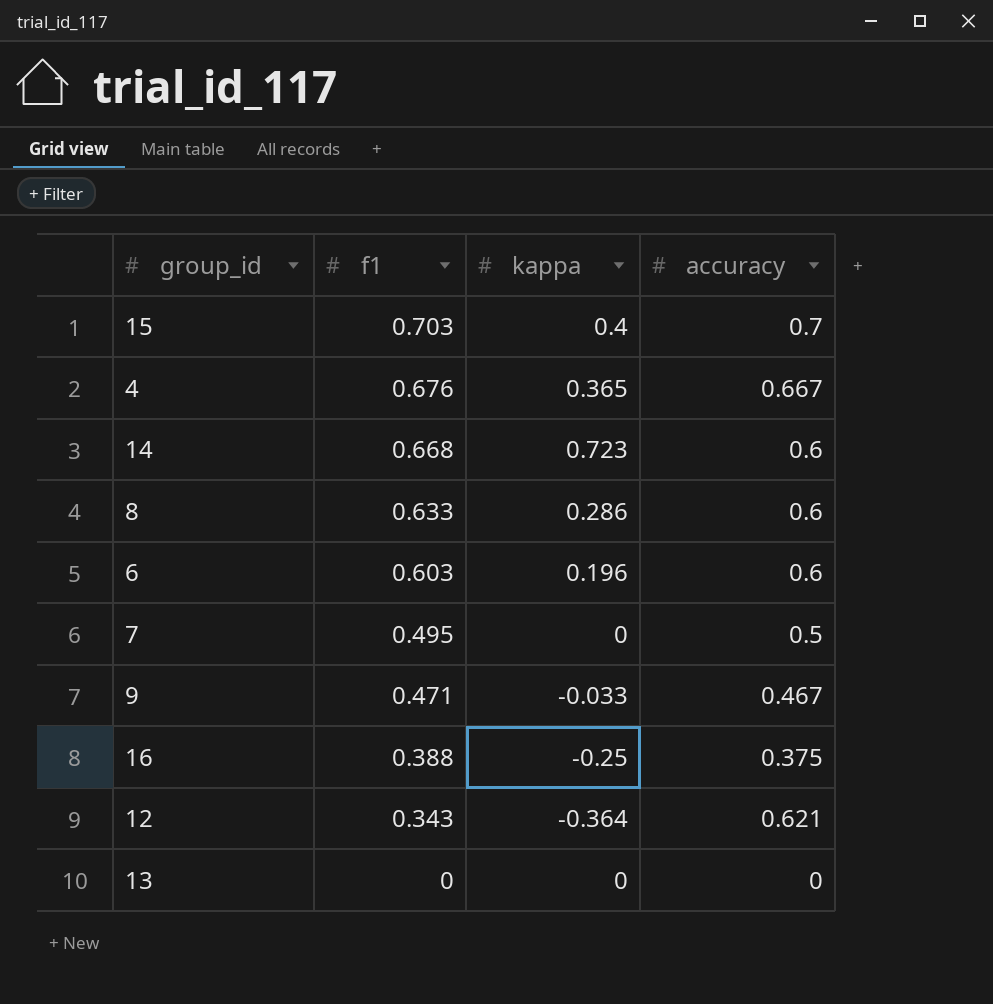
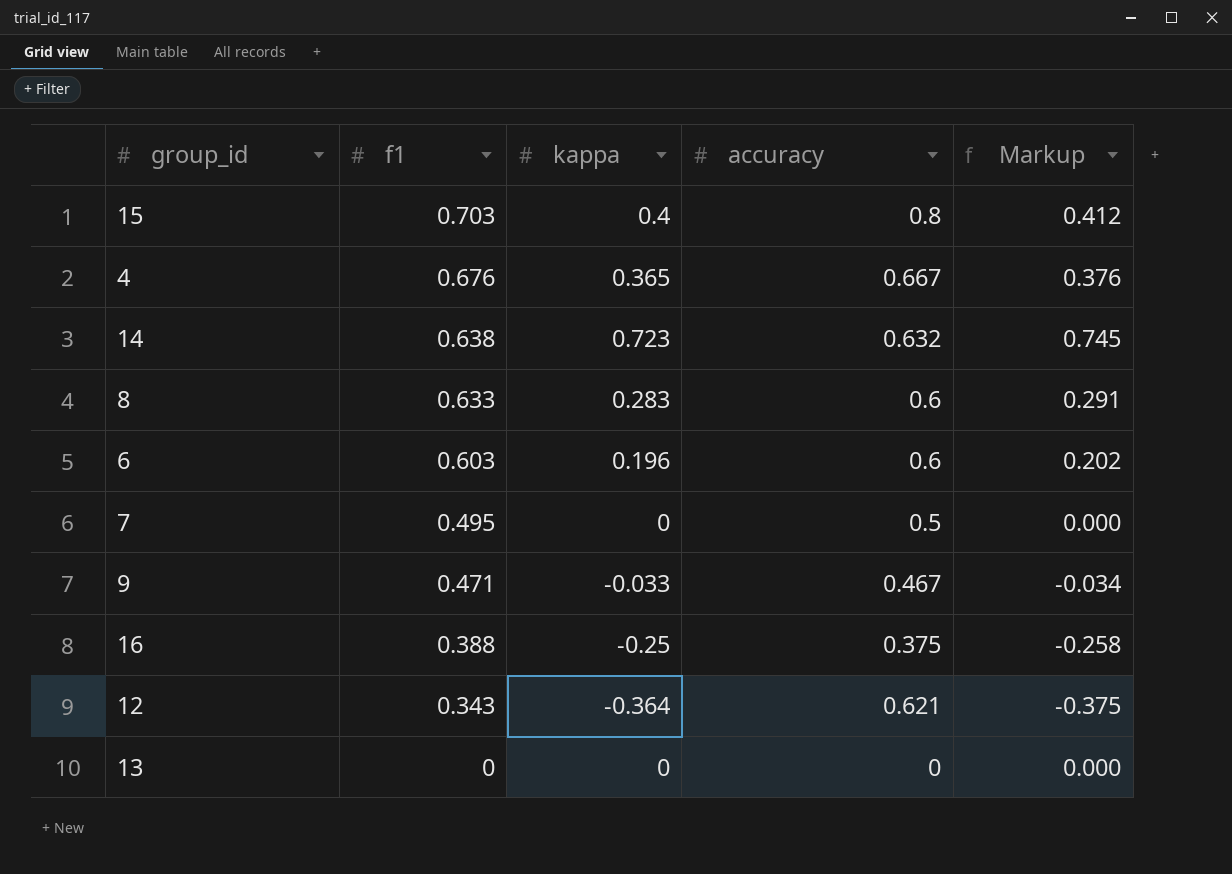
column Markup | formula: none -> [kappa] * 1.03
15 | accuracy: 0.7 -> 0.8
14 | f1: 0.668 -> 0.638
14 | accuracy: 0.6 -> 0.632
8 | kappa: 0.286 -> 0.283

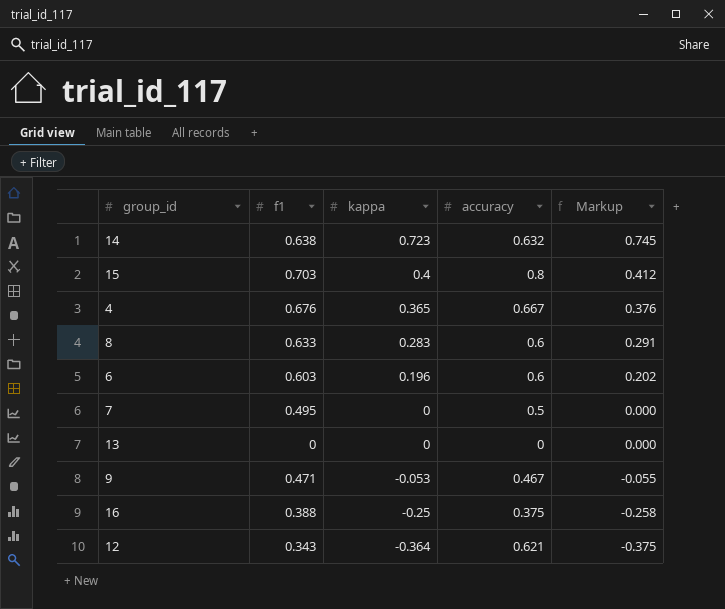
row order: f1 descending -> kappa descending
9 | kappa: -0.033 -> -0.053
9 | Markup: -0.034 -> -0.055

